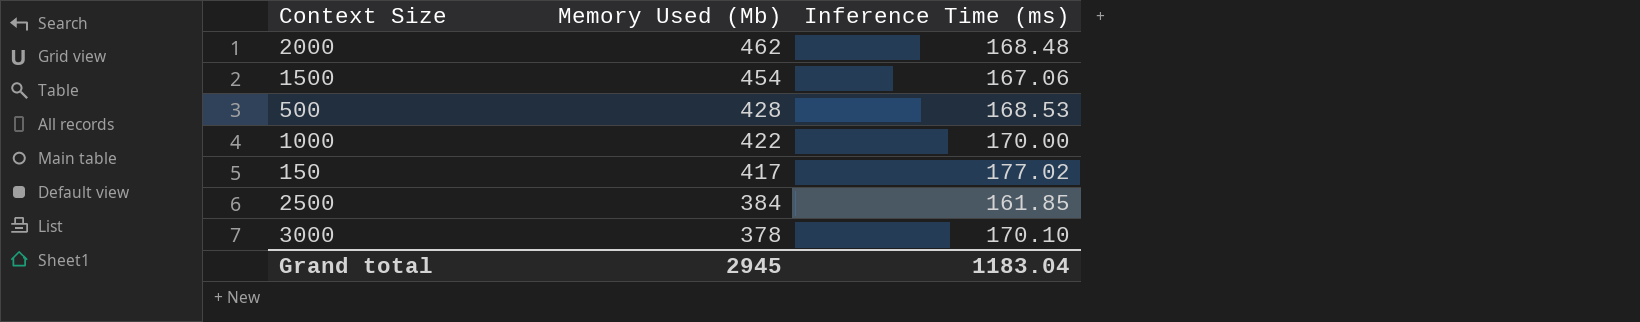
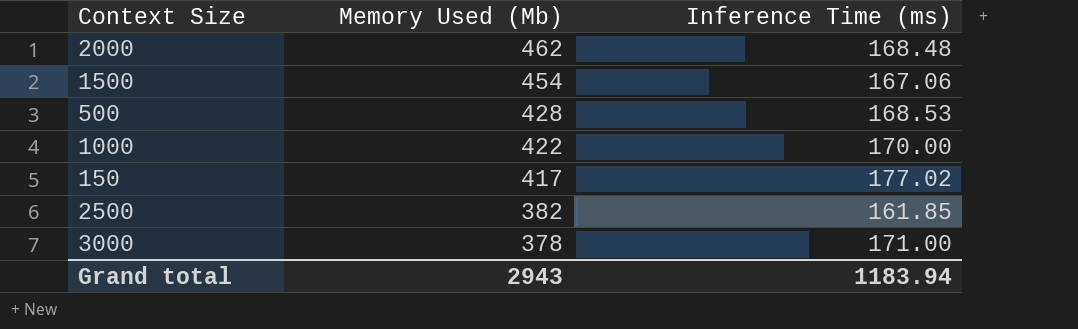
2500 | Memory Used (Mb): 384 -> 382
3000 | Inference Time (ms): 170.10 -> 171.00
Grand total | Memory Used (Mb): 2945 -> 2943
Grand total | Inference Time (ms): 1183.04 -> 1183.94

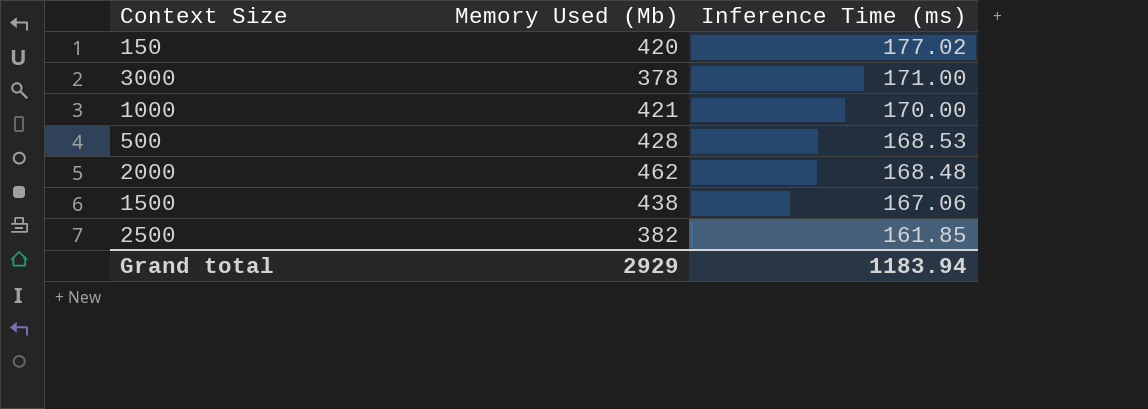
row order: Memory Used (Mb) descending -> Inference Time (ms) descending
150 | Memory Used (Mb): 417 -> 420
1000 | Memory Used (Mb): 422 -> 421
1500 | Memory Used (Mb): 454 -> 438
Grand total | Memory Used (Mb): 2943 -> 2929

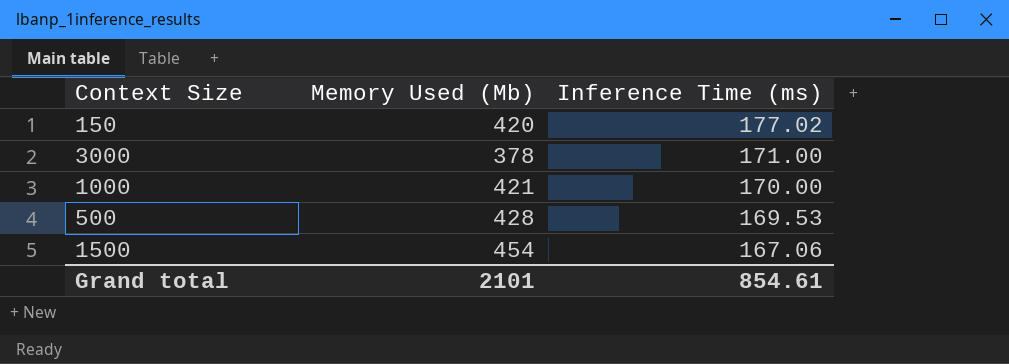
row 2000: 462 | 168.48 -> none
row 2500: 382 | 161.85 -> none
500 | Inference Time (ms): 168.53 -> 169.53
1500 | Memory Used (Mb): 438 -> 454
Grand total | Memory Used (Mb): 2929 -> 2101
Grand total | Inference Time (ms): 1183.94 -> 854.61

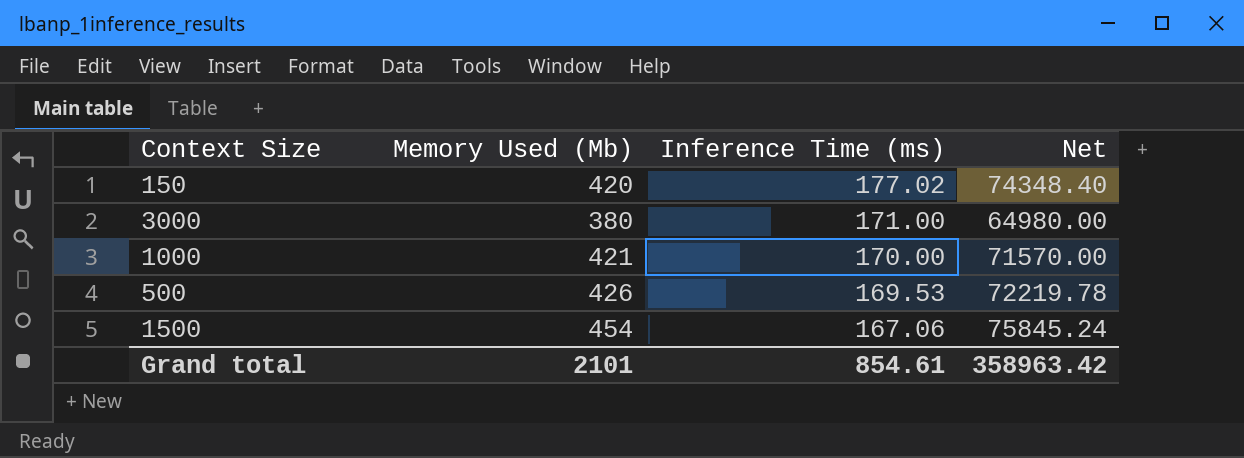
column Net | formula: none -> [Memory Used (Mb)] * [Inference Time (ms)]
3000 | Memory Used (Mb): 378 -> 380
500 | Memory Used (Mb): 428 -> 426

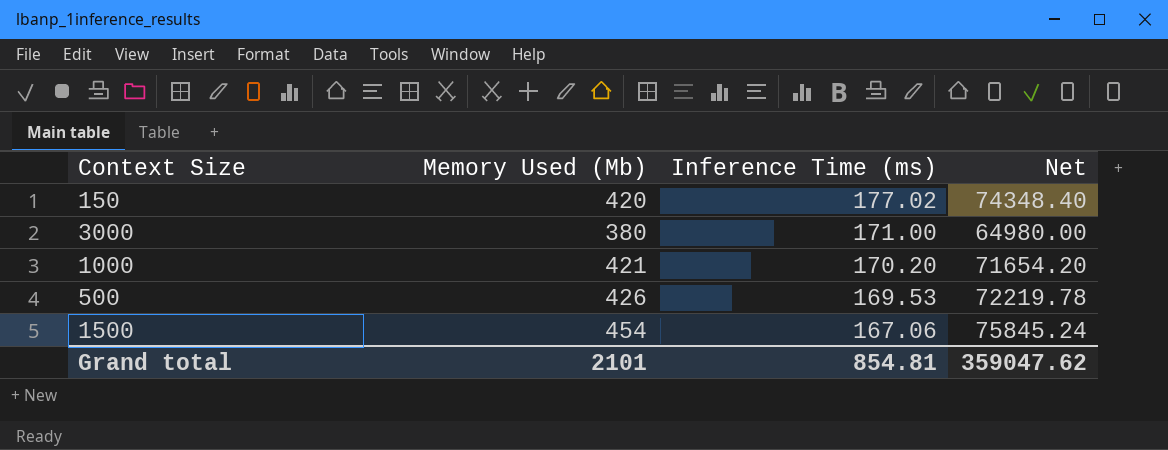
1000 | Inference Time (ms): 170.00 -> 170.20
1000 | Net: 71570.00 -> 71654.20
Grand total | Inference Time (ms): 854.61 -> 854.81
Grand total | Net: 358963.42 -> 359047.62

